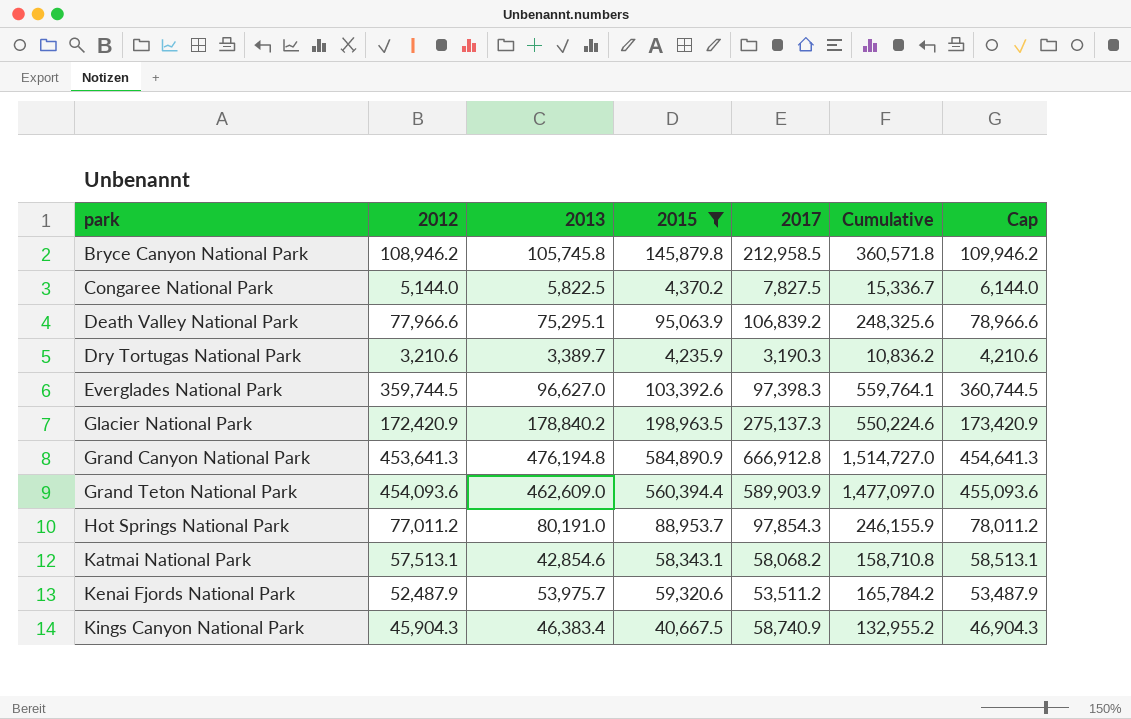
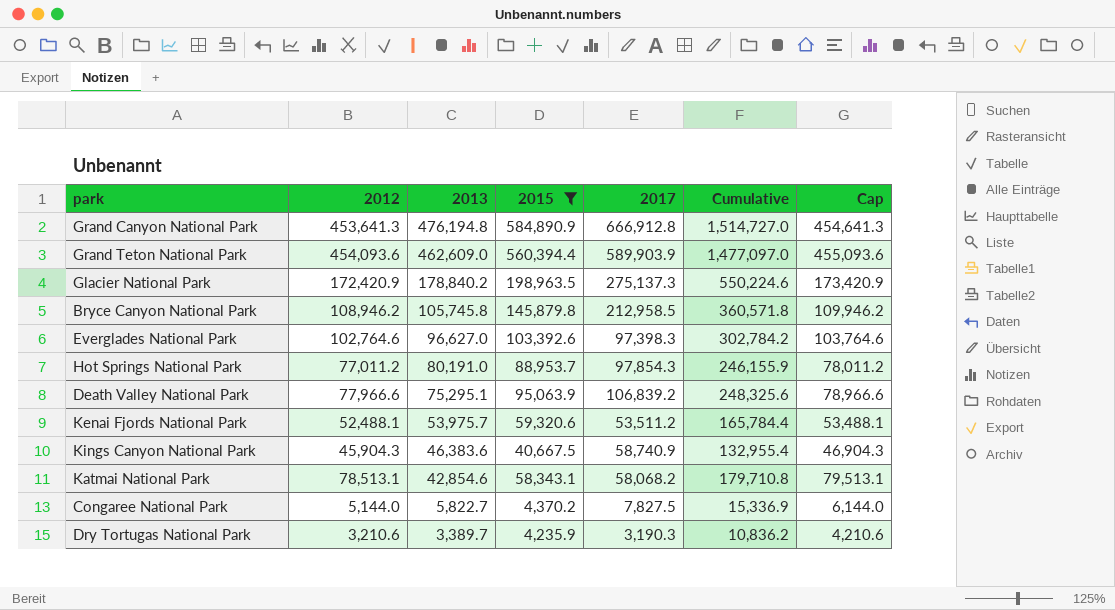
row order: park ascending -> 2013 descending
Everglades National Park | 2012: 359,744.5 -> 102,764.6
Everglades National Park | Cumulative: 559,764.1 -> 302,784.2
Everglades National Park | Cap: 360,744.5 -> 103,764.6
Kenai Fjords National Park | 2012: 52,487.9 -> 52,488.1
Kenai Fjords National Park | Cumulative: 165,784.2 -> 165,784.4
Kenai Fjords National Park | Cap: 53,487.9 -> 53,488.1
Kings Canyon National Park | 2013: 46,383.4 -> 46,383.6
Kings Canyon National Park | Cumulative: 132,955.2 -> 132,955.4
Katmai National Park | 2012: 57,513.1 -> 78,513.1
Katmai National Park | Cumulative: 158,710.8 -> 179,710.8
Katmai National Park | Cap: 58,513.1 -> 79,513.1
Congaree National Park | 2013: 5,822.5 -> 5,822.7
Congaree National Park | Cumulative: 15,336.7 -> 15,336.9

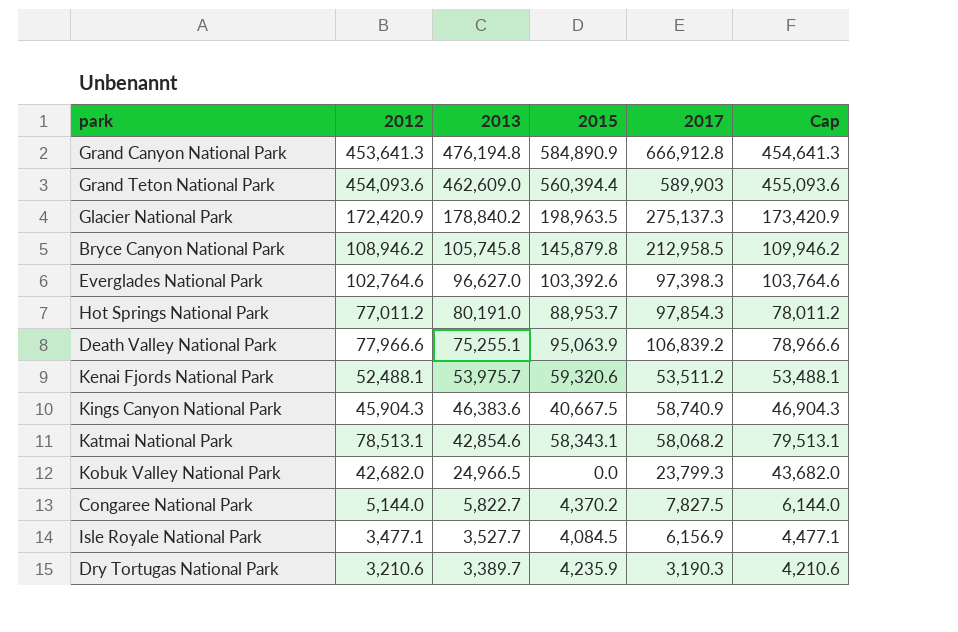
filter: 2015 >= 4,235.9 -> none
column Cumulative | formula: [2012] + [2013] + [2015] -> none
Grand Teton National Park | 2017: 589,903.9 -> 589,903
Death Valley National Park | 2013: 75,295.1 -> 75,255.1

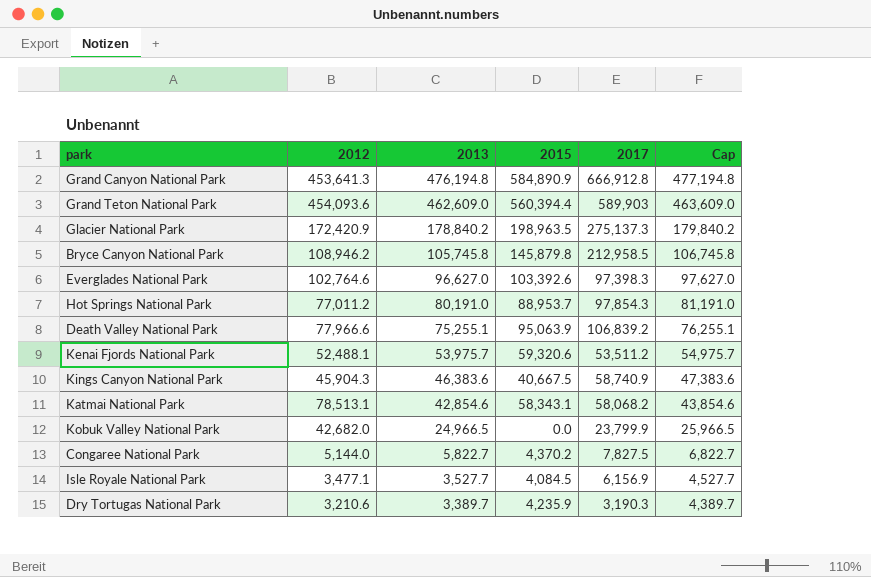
column Cap | formula: [2012] + 1000 -> [2013] + 1000
Kobuk Valley National Park | 2017: 23,799.3 -> 23,799.9

